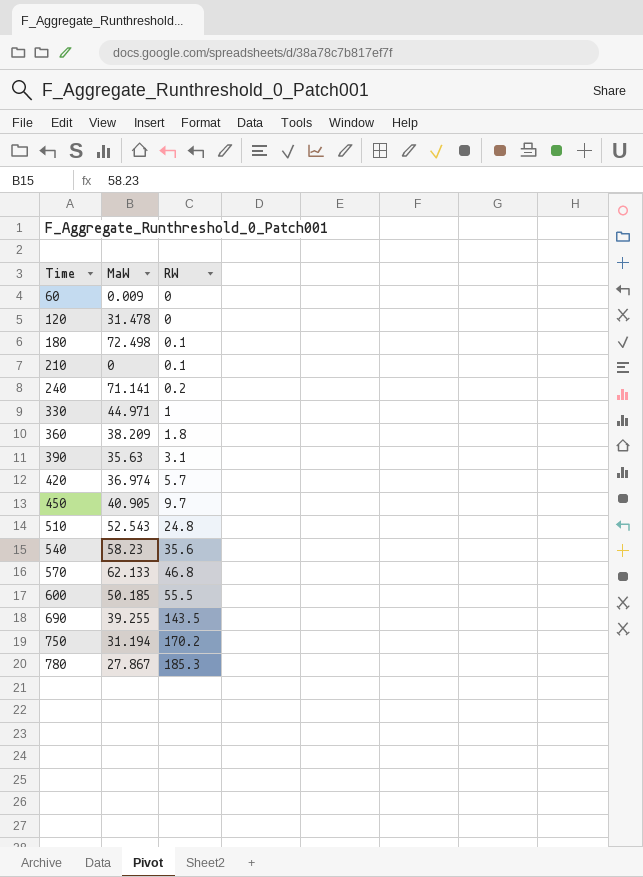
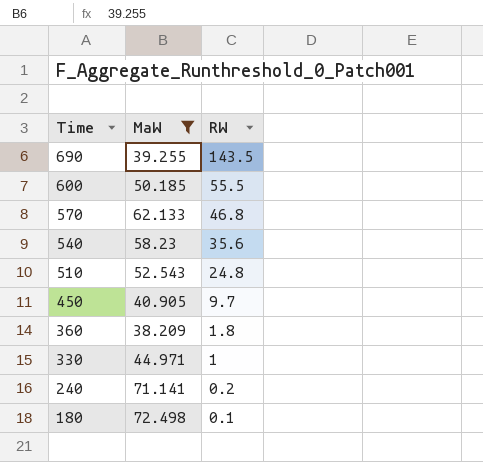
filter: none -> MaW >= 38.209
row order: Time ascending -> Time descending

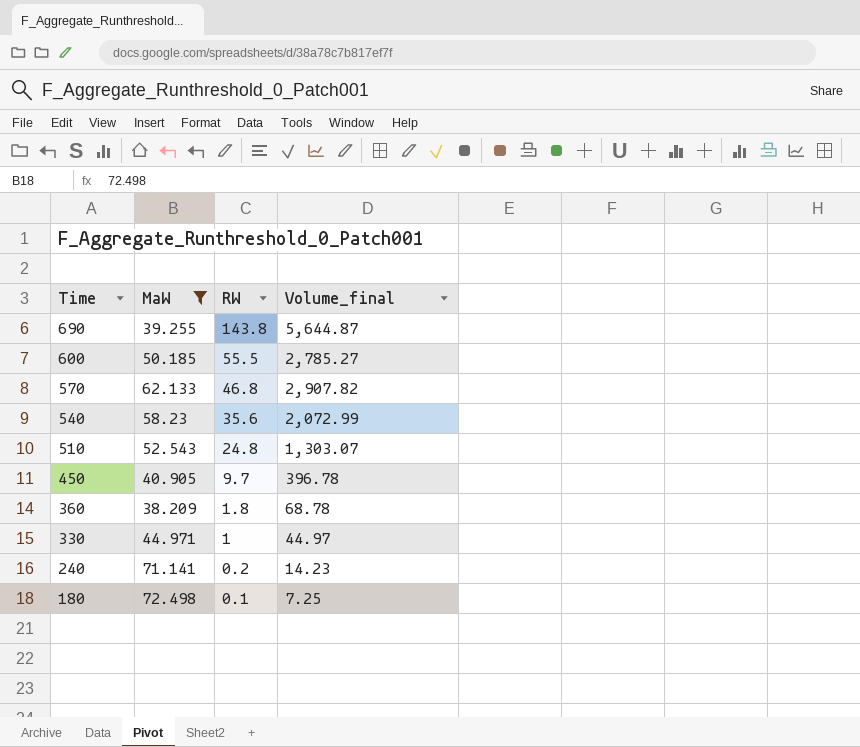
column Volume_final | formula: none -> [MaW] * [RW]
690 | RW: 143.5 -> 143.8

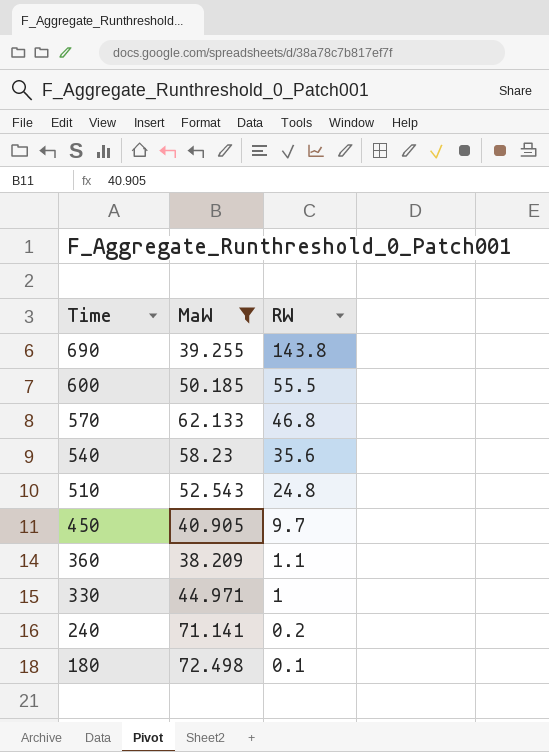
column Volume_final | formula: [MaW] * [RW] -> none
360 | RW: 1.8 -> 1.1

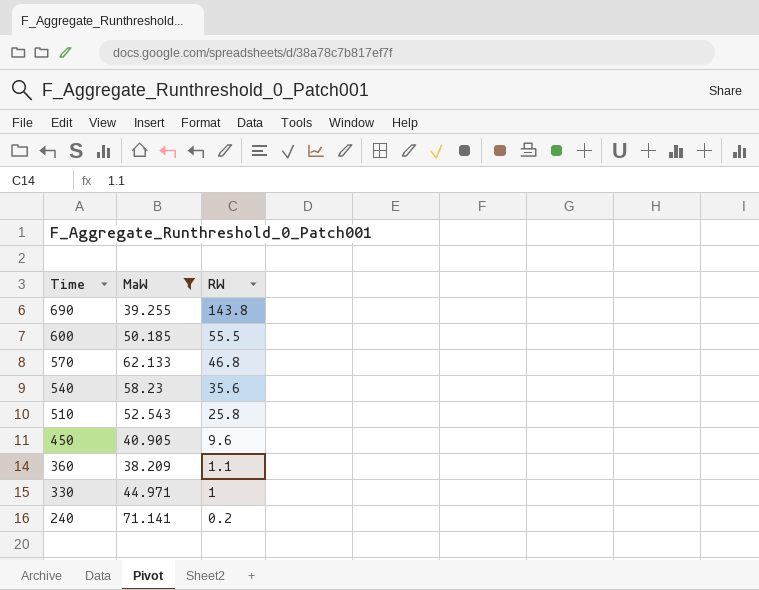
row 180: 72.498 | 0.1 -> none
510 | RW: 24.8 -> 25.8
450 | RW: 9.7 -> 9.6

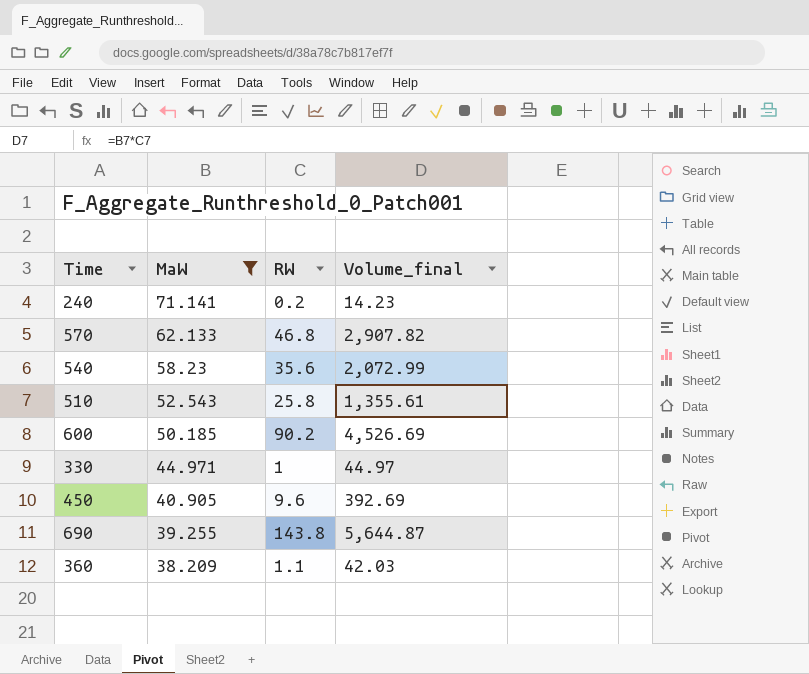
row order: Time descending -> MaW descending
column Volume_final | formula: none -> [MaW] * [RW]
600 | RW: 55.5 -> 90.2

